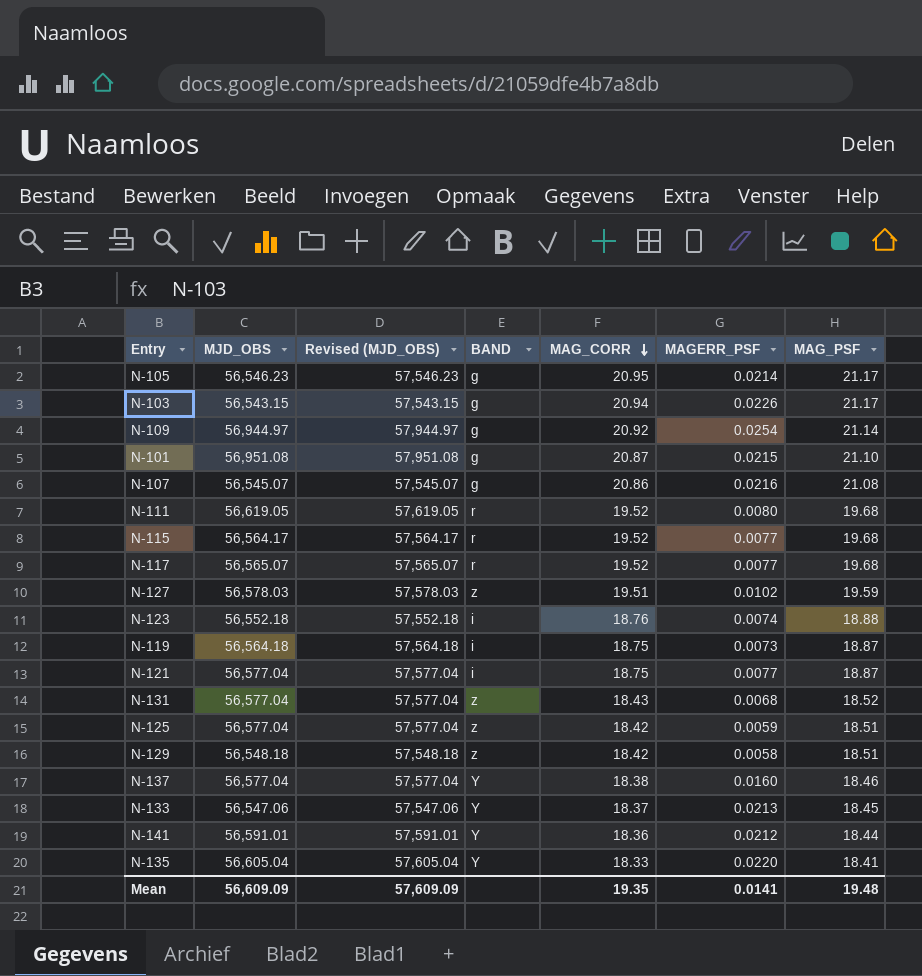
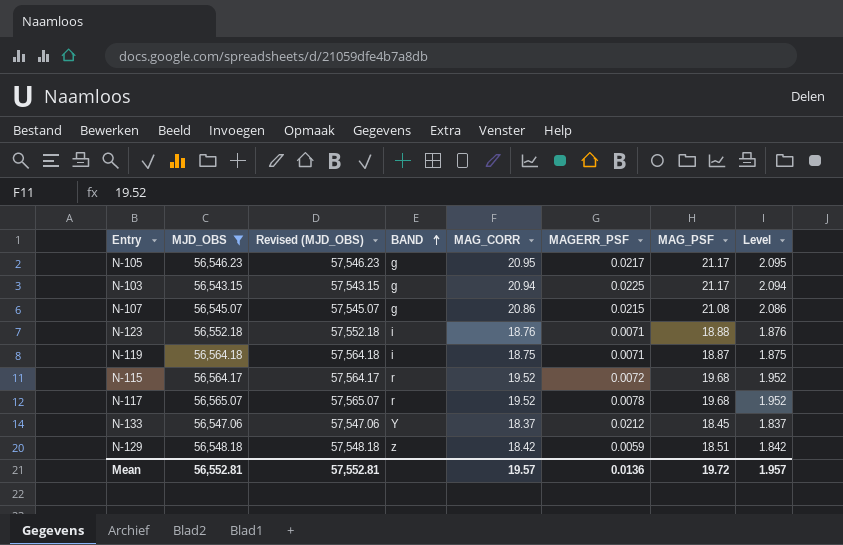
filter: none -> MJD_OBS <= 56,565.07
row order: MAG_CORR descending -> BAND ascending
column Level | formula: none -> [MAG_CORR] * 0.1
N-105 | MAGERR_PSF: 0.0214 -> 0.0217
N-103 | MAGERR_PSF: 0.0226 -> 0.0225
N-107 | MAGERR_PSF: 0.0216 -> 0.0215
N-123 | MAGERR_PSF: 0.0074 -> 0.0071
N-119 | MAGERR_PSF: 0.0073 -> 0.0071
N-115 | MAGERR_PSF: 0.0077 -> 0.0072
N-117 | MAGERR_PSF: 0.0077 -> 0.0078
N-133 | MAGERR_PSF: 0.0213 -> 0.0212
N-129 | MAGERR_PSF: 0.0058 -> 0.0059
Mean | MJD_OBS: 56,609.09 -> 56,552.81
Mean | Revised (MJD_OBS): 57,609.09 -> 57,552.81
Mean | MAG_CORR: 19.35 -> 19.57
Mean | MAGERR_PSF: 0.0141 -> 0.0136
Mean | MAG_PSF: 19.48 -> 19.72

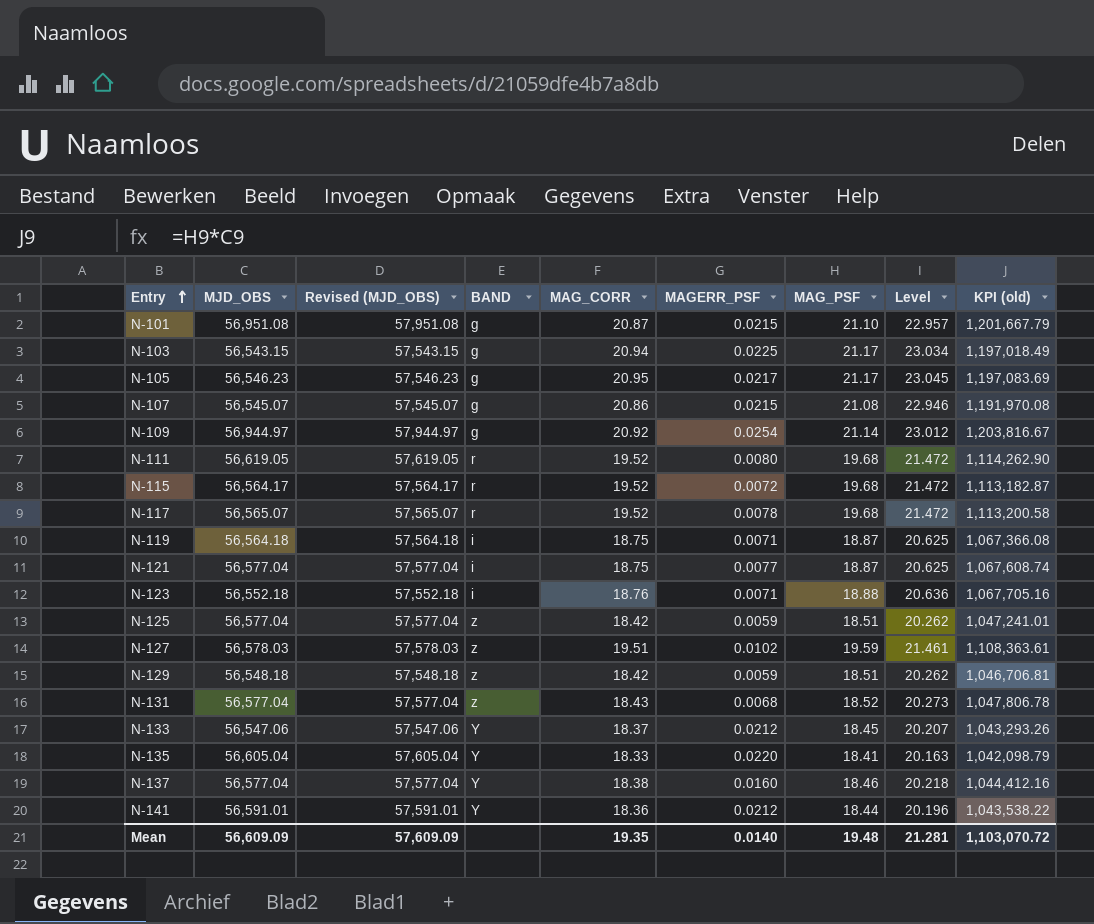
filter: MJD_OBS <= 56,565.07 -> none
row order: BAND ascending -> Entry ascending
column Level | formula: [MAG_CORR] * 0.1 -> [MAG_CORR] * 1.1
column KPI (old) | formula: none -> [MJD_OBS] * [MAG_PSF]
Mean | MJD_OBS: 56,552.81 -> 56,609.09
Mean | Revised (MJD_OBS): 57,552.81 -> 57,609.09
Mean | MAG_CORR: 19.57 -> 19.35
Mean | MAGERR_PSF: 0.0136 -> 0.0140
Mean | MAG_PSF: 19.72 -> 19.48
Mean | Level: 1.957 -> 21.281

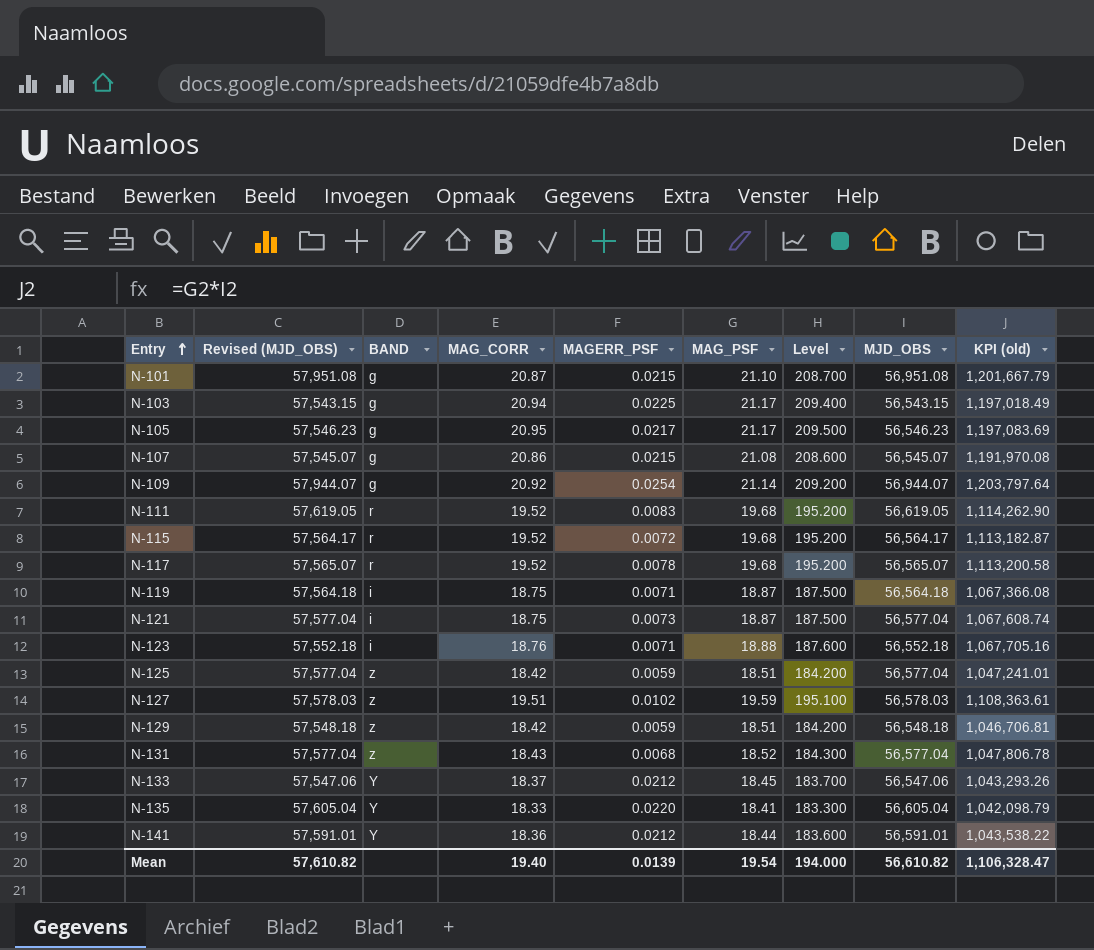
column Level | formula: [MAG_CORR] * 1.1 -> [MAG_CORR] * 10
column MJD_OBS | position: 2 -> 8
row N-137: 56,577.04 | 57,577.04 | Y | 18.38 | 0.0160 | 18.46 | 20.218 | 1,044,412.16 -> none
N-109 | Revised (MJD_OBS): 57,944.97 -> 57,944.07
N-109 | MJD_OBS: 56,944.97 -> 56,944.07
N-109 | KPI (old): 1,203,816.67 -> 1,203,797.64
N-111 | MAGERR_PSF: 0.0080 -> 0.0083
N-121 | MAGERR_PSF: 0.0077 -> 0.0073
Mean | Revised (MJD_OBS): 57,609.09 -> 57,610.82
Mean | MAG_CORR: 19.35 -> 19.40
Mean | MAGERR_PSF: 0.0140 -> 0.0139
Mean | MAG_PSF: 19.48 -> 19.54
Mean | Level: 21.281 -> 194.000
Mean | MJD_OBS: 56,609.09 -> 56,610.82
Mean | KPI (old): 1,103,070.72 -> 1,106,328.47

